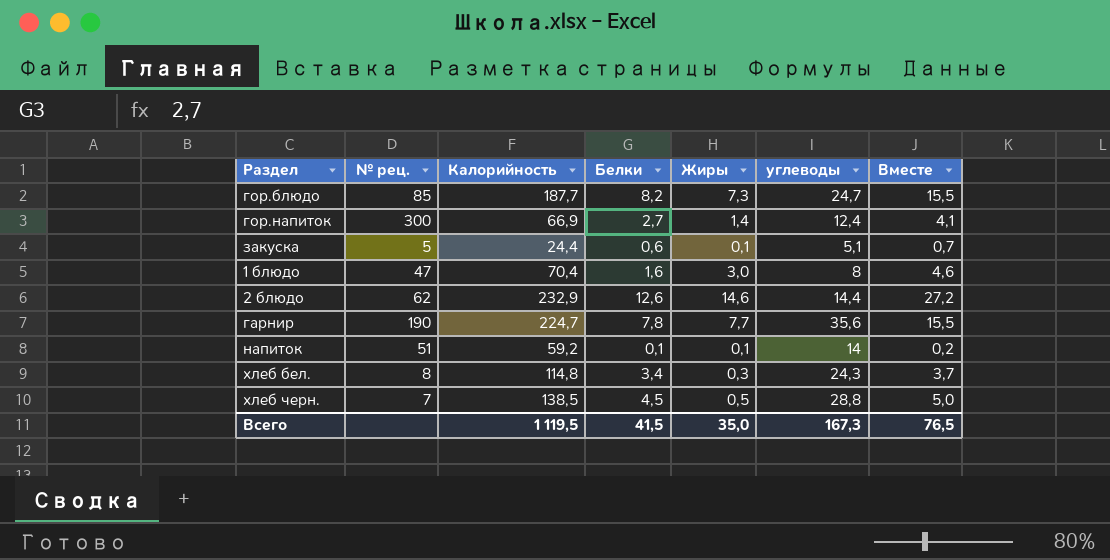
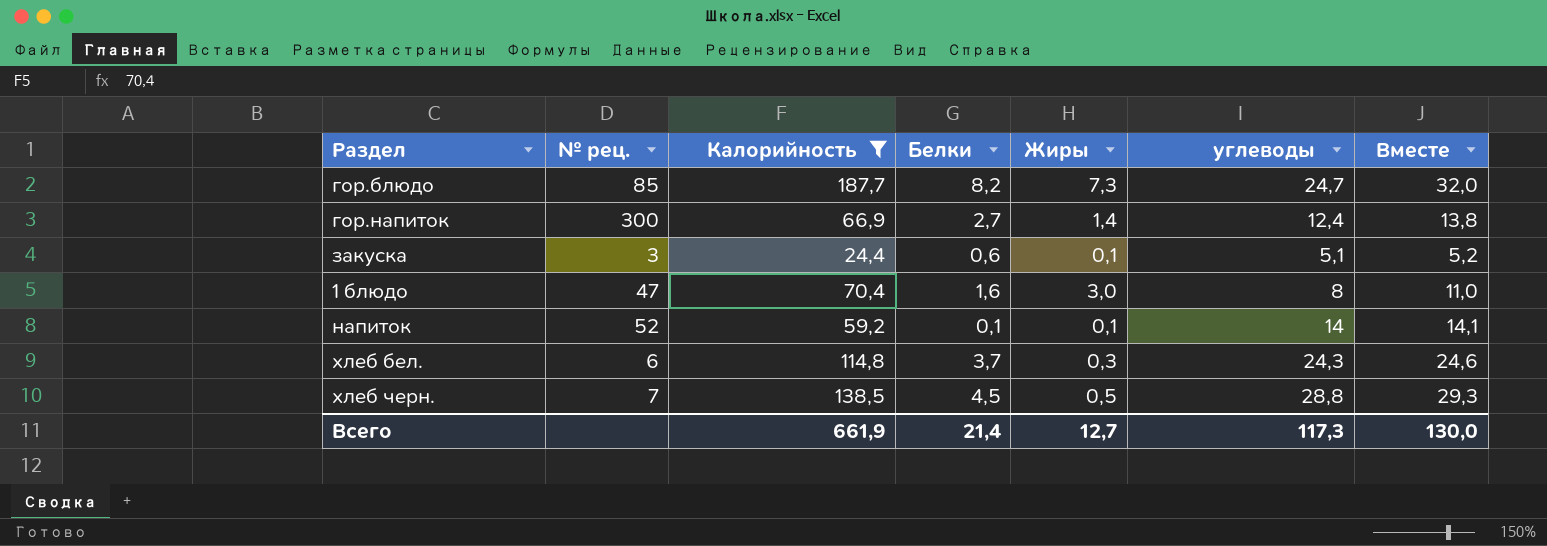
filter: none -> Калорийность <= 187,7
column Вместе | formula: [Белки] + [Жиры] -> [Жиры] + [углеводы]
закуска | № рец.: 5 -> 3
напиток | № рец.: 51 -> 52
хлеб бел. | № рец.: 8 -> 6
хлеб бел. | Белки: 3,4 -> 3,7
Всего | Калорийность: 1 119,5 -> 661,9
Всего | Белки: 41,5 -> 21,4
Всего | Жиры: 35,0 -> 12,7
Всего | углеводы: 167,3 -> 117,3
Всего | Вместе: 76,5 -> 130,0

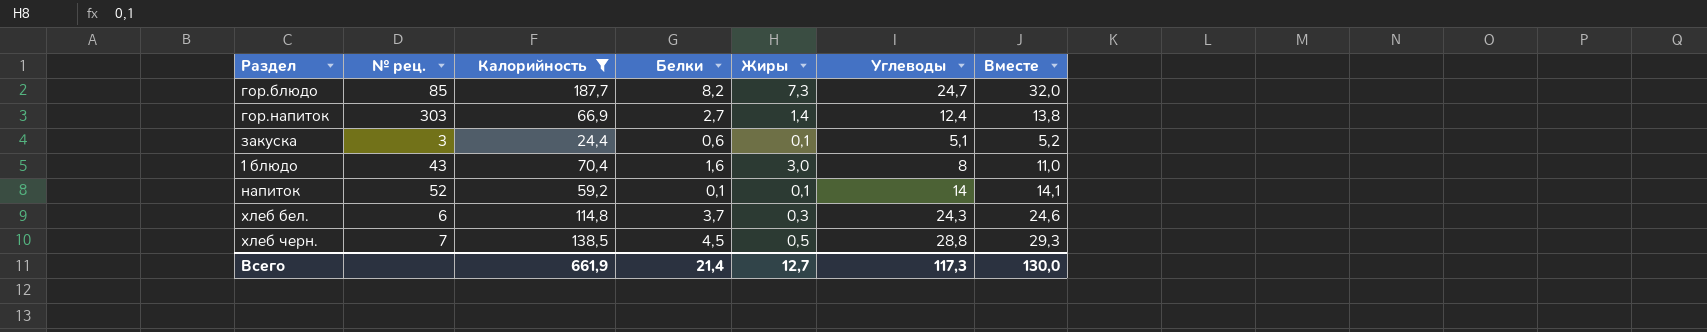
column name: углеводы -> Углеводы
гор.напиток | № рец.: 300 -> 303
1 блюдо | № рец.: 47 -> 43

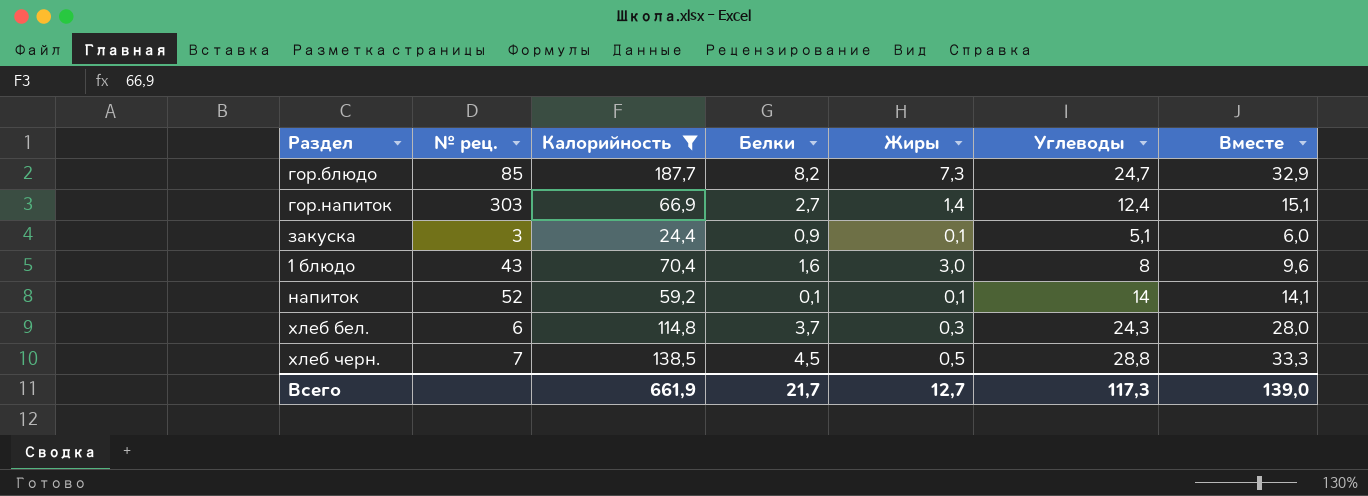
column Вместе | formula: [Жиры] + [Углеводы] -> [Белки] + [Углеводы]
закуска | Белки: 0,6 -> 0,9
Всего | Белки: 21,4 -> 21,7
Всего | Вместе: 130,0 -> 139,0

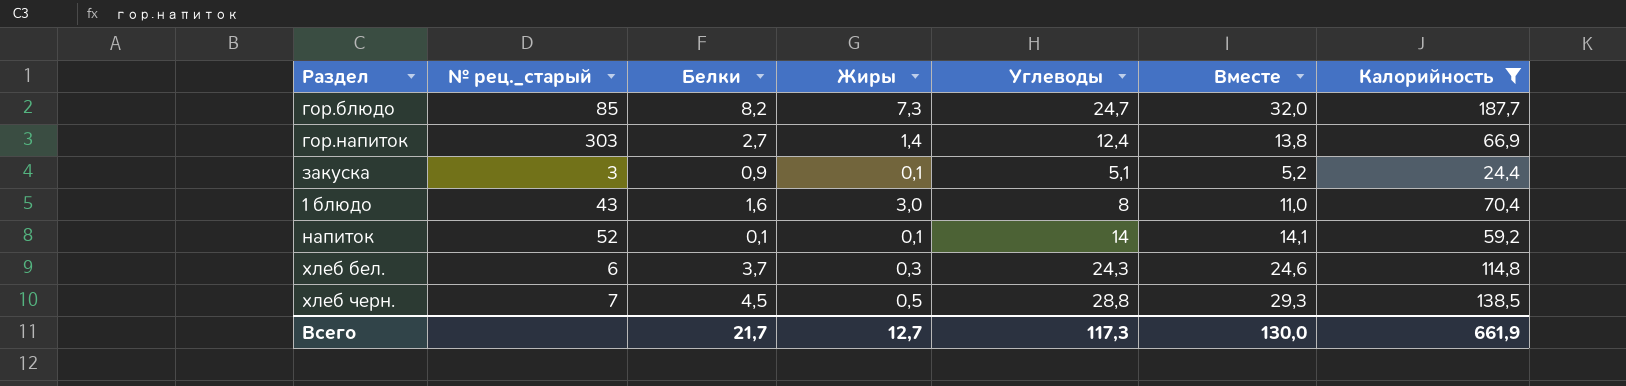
column name: № рец. -> № рец._старый
column Вместе | formula: [Белки] + [Углеводы] -> [Жиры] + [Углеводы]
column Калорийность | position: 3 -> 7
Всего | Вместе: 139,0 -> 130,0

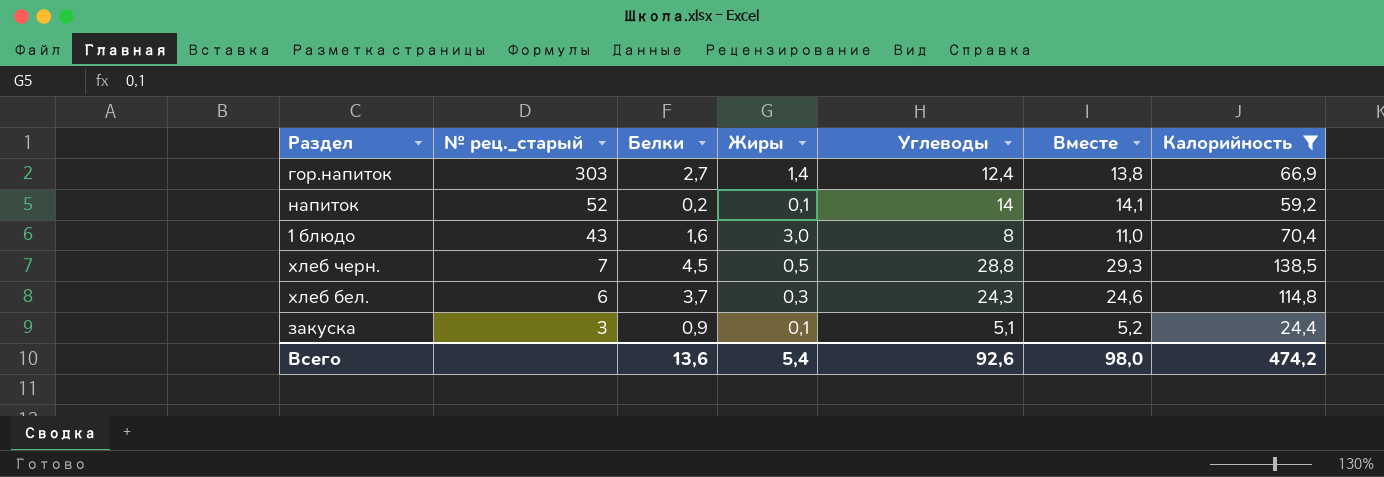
row order: none -> № рец._старый descending
row гор.блюдо: 85 | 8,2 | 7,3 | 24,7 | 32,0 | 187,7 -> none
напиток | Белки: 0,1 -> 0,2
Всего | Белки: 21,7 -> 13,6
Всего | Жиры: 12,7 -> 5,4
Всего | Углеводы: 117,3 -> 92,6
Всего | Вместе: 130,0 -> 98,0
Всего | Калорийность: 661,9 -> 474,2

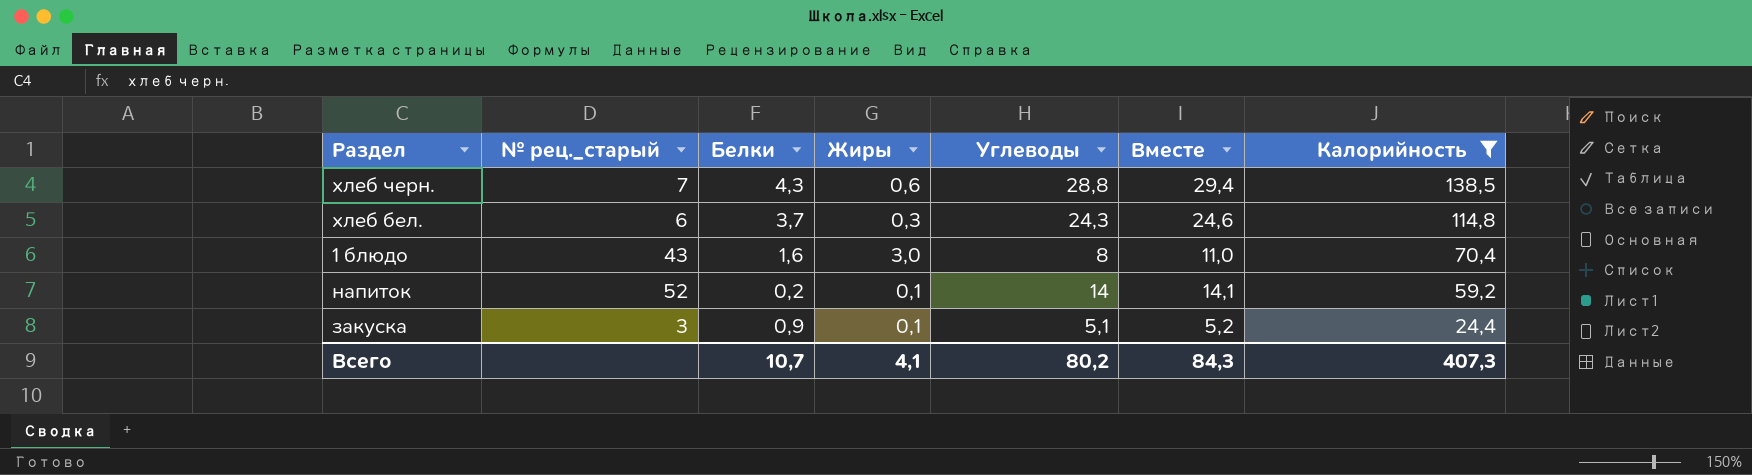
row order: № рец._старый descending -> Калорийность descending
row гор.напиток: 303 | 2,7 | 1,4 | 12,4 | 13,8 | 66,9 -> none
хлеб черн. | Белки: 4,5 -> 4,3
хлеб черн. | Жиры: 0,5 -> 0,6
хлеб черн. | Вместе: 29,3 -> 29,4
Всего | Белки: 13,6 -> 10,7
Всего | Жиры: 5,4 -> 4,1
Всего | Углеводы: 92,6 -> 80,2
Всего | Вместе: 98,0 -> 84,3
Всего | Калорийность: 474,2 -> 407,3

